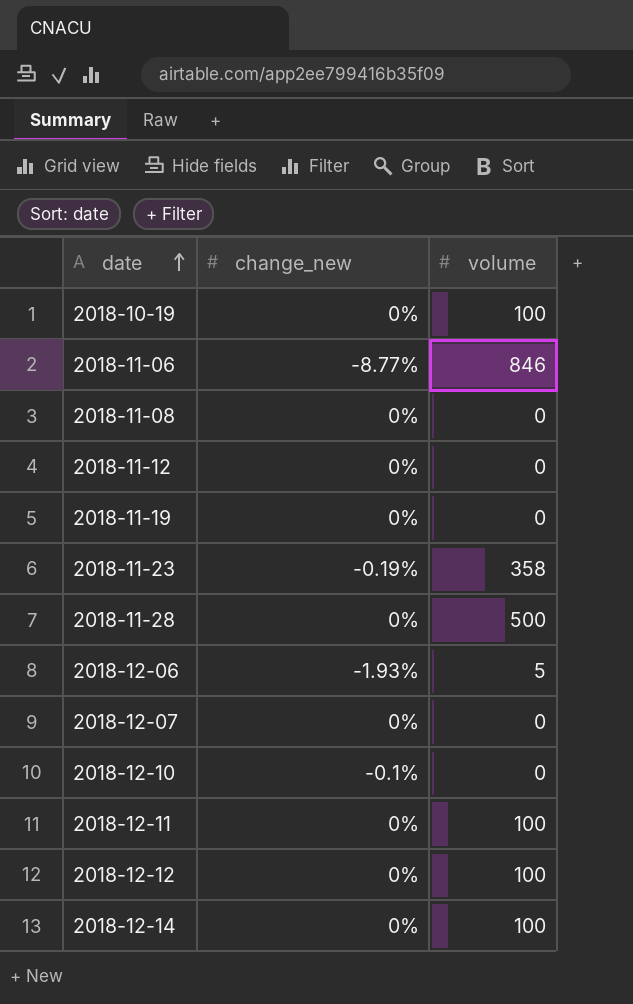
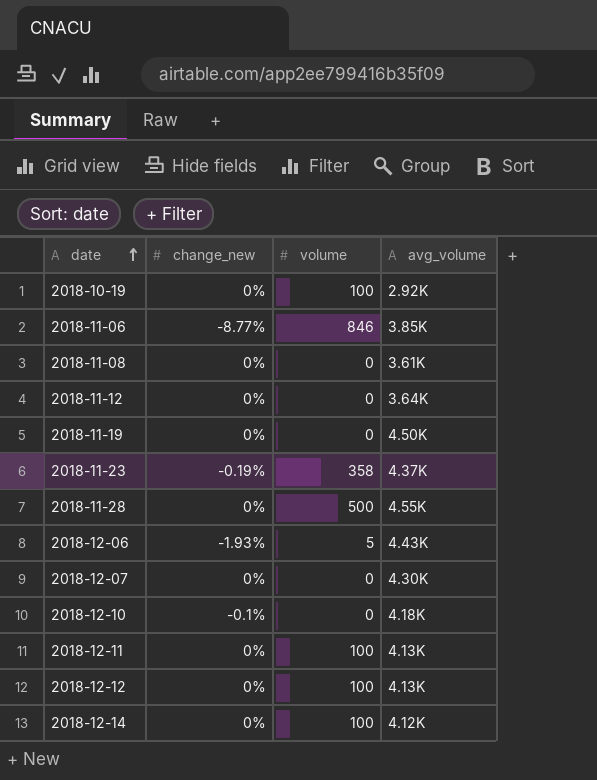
column avg_volume | position: none -> 4

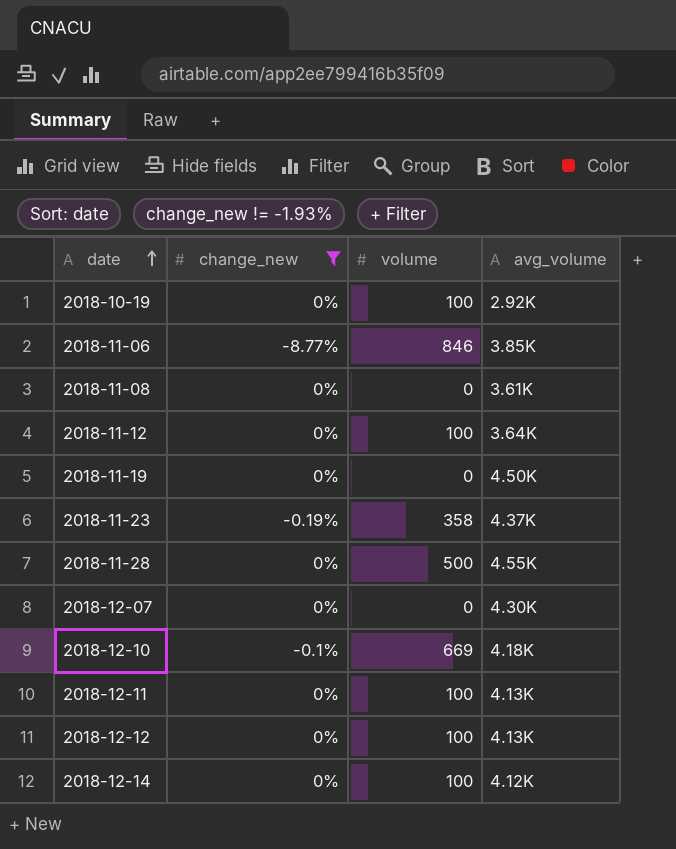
filter: none -> change_new != -1.93%
2018-11-12 | volume: 0 -> 100
2018-12-10 | volume: 0 -> 669

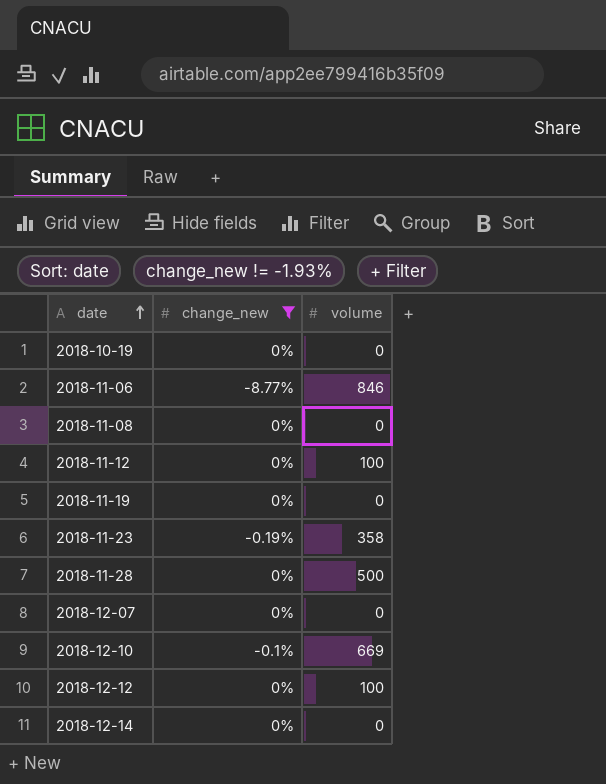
column avg_volume | position: 4 -> none
row 2018-12-11: 0% | 100 | 4.13K -> none
2018-10-19 | volume: 100 -> 0
2018-12-14 | volume: 100 -> 0

